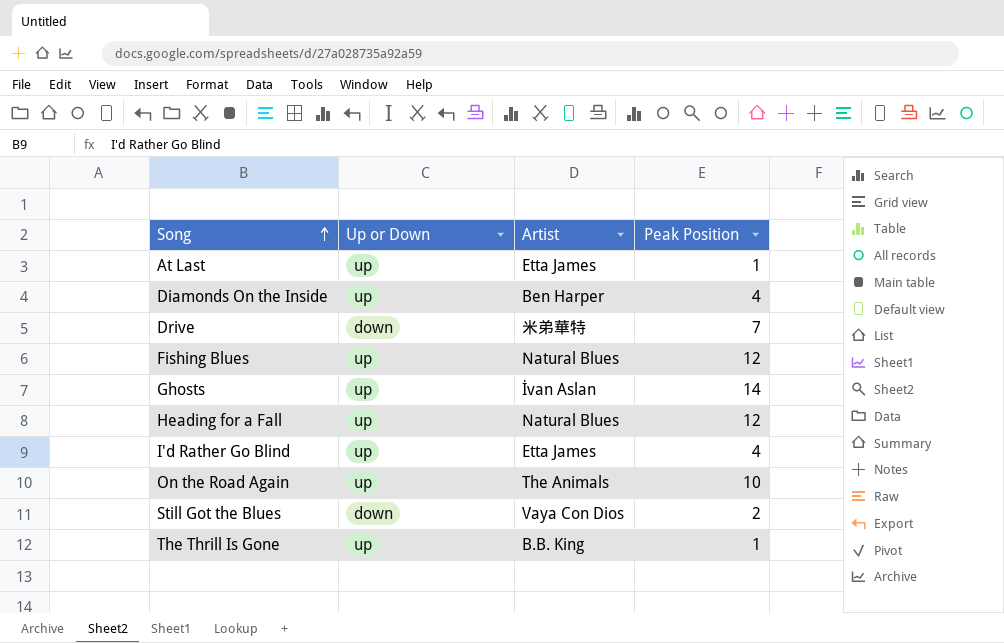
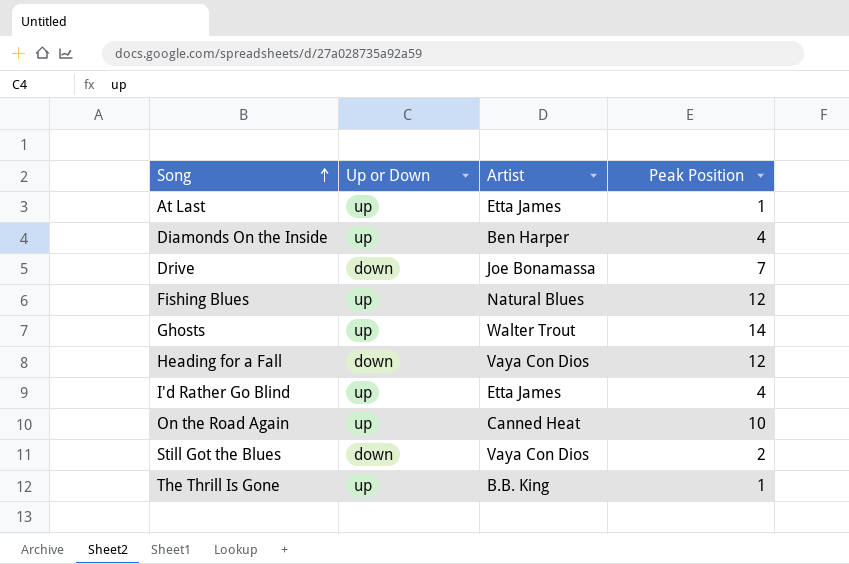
Drive | Artist: 米弟華特 -> Joe Bonamassa
Ghosts | Artist: İvan Aslan -> Walter Trout
Heading for a Fall | Up or Down: up -> down
Heading for a Fall | Artist: Natural Blues -> Vaya Con Dios
On the Road Again | Artist: The Animals -> Canned Heat

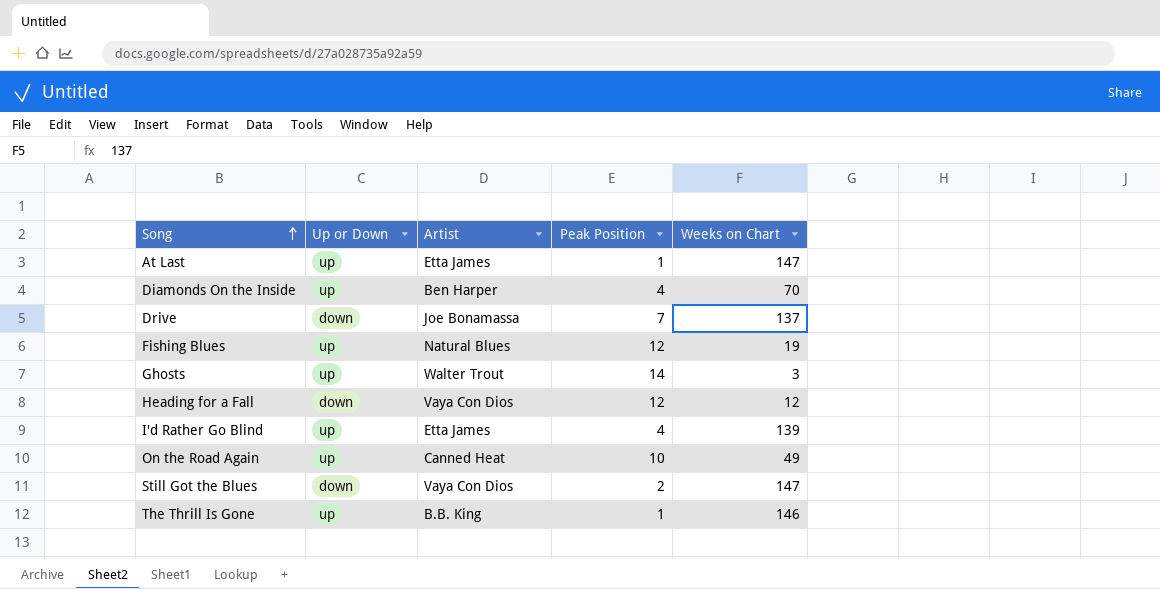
column Weeks on Chart | position: none -> 5

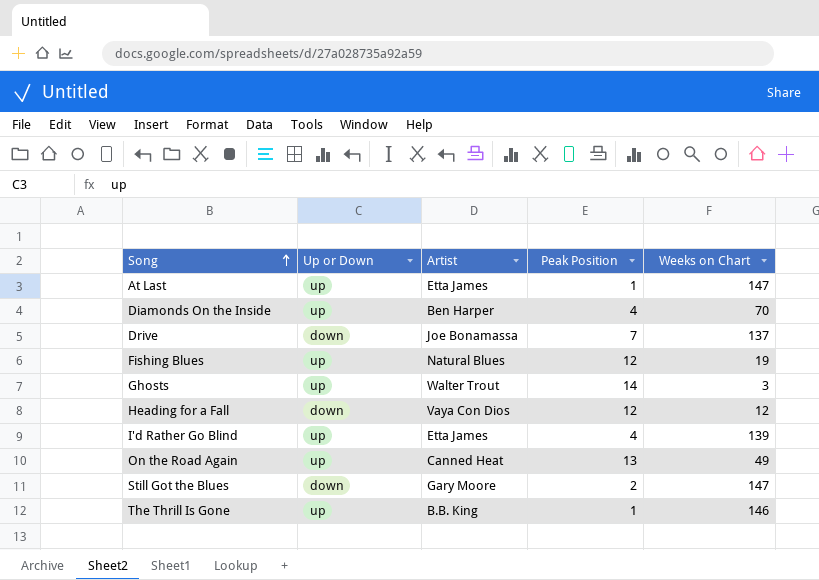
On the Road Again | Peak Position: 10 -> 13
Still Got the Blues | Artist: Vaya Con Dios -> Gary Moore

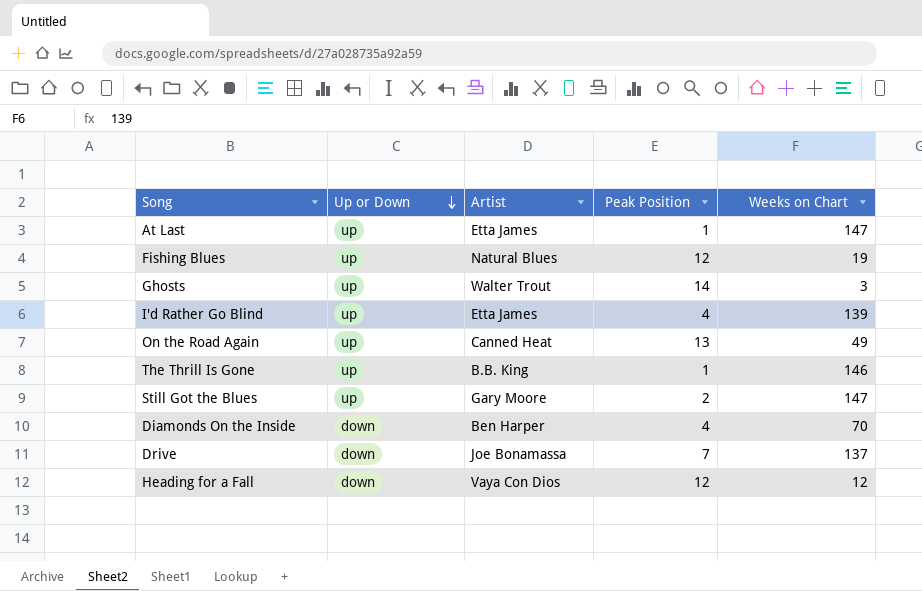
row order: Song ascending -> Up or Down descending
Still Got the Blues | Up or Down: down -> up
Diamonds On the Inside | Up or Down: up -> down

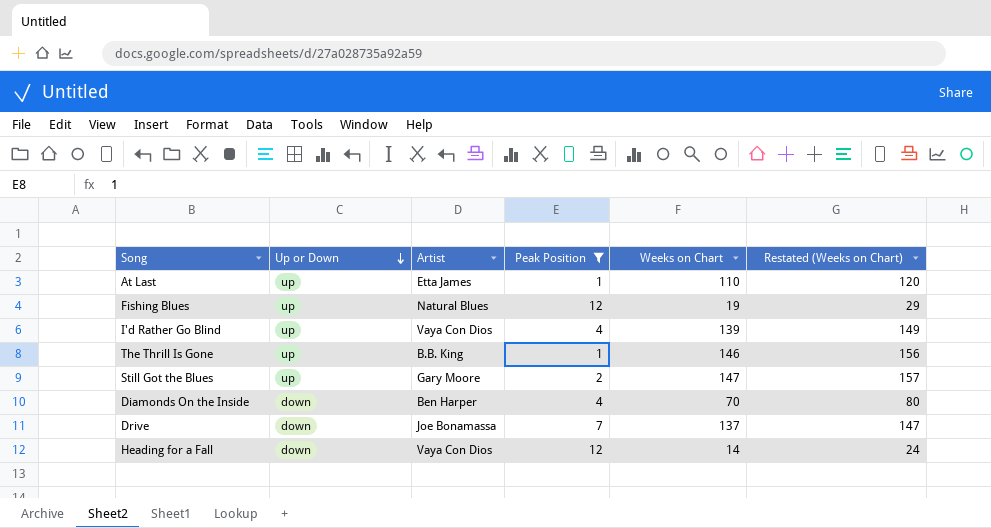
filter: none -> Peak Position <= 12
column Restated (Weeks on Chart) | formula: none -> [Weeks on Chart] + 10
At Last | Weeks on Chart: 147 -> 110
I'd Rather Go Blind | Artist: Etta James -> Vaya Con Dios
Heading for a Fall | Weeks on Chart: 12 -> 14

